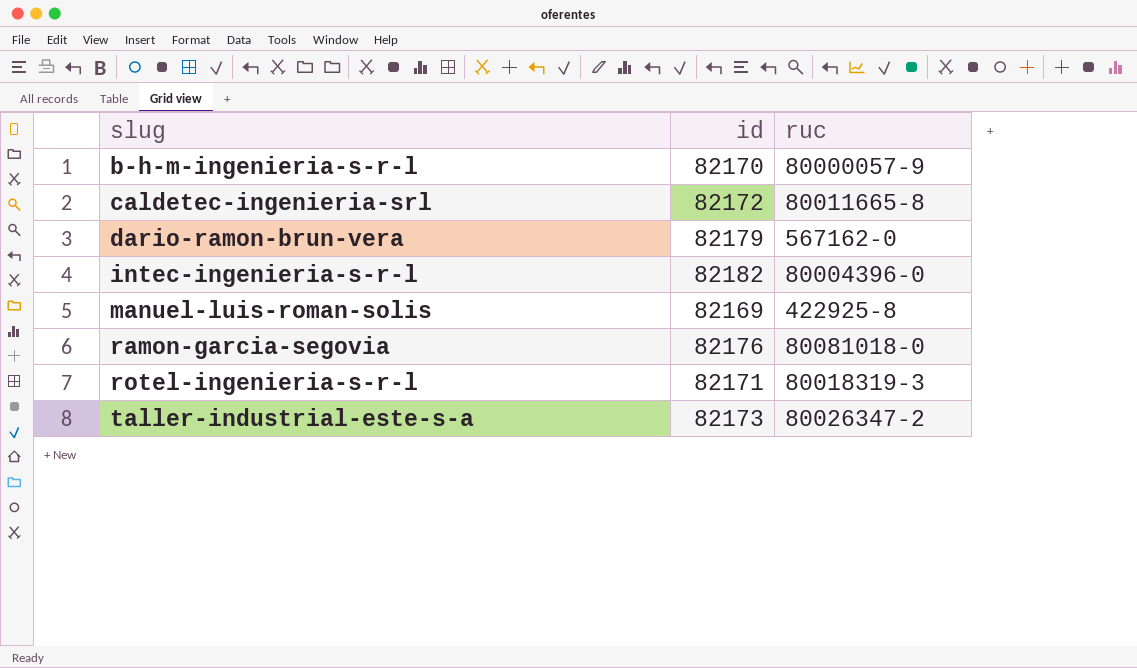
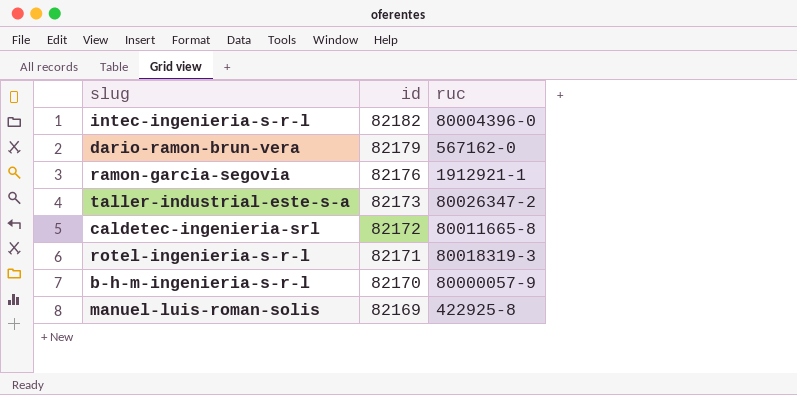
row order: slug ascending -> id descending
ramon-garcia-segovia | ruc: 80081018-0 -> 1912921-1

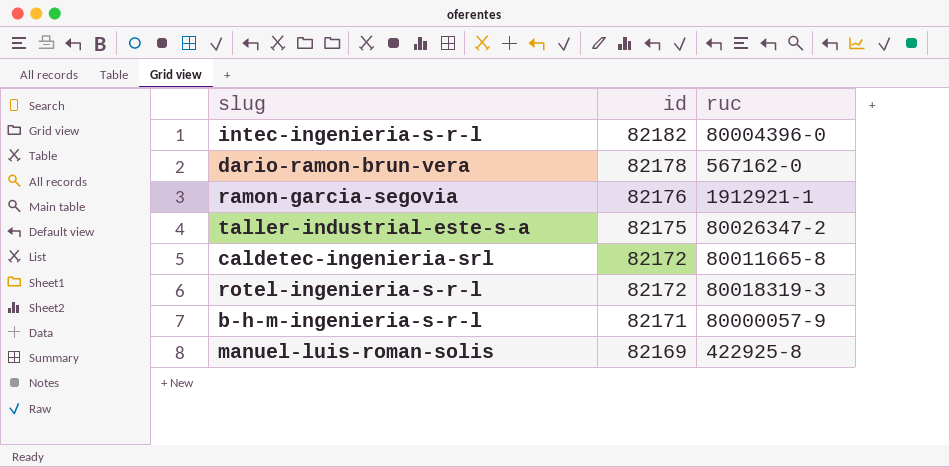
dario-ramon-brun-vera | id: 82179 -> 82178
taller-industrial-este-s-a | id: 82173 -> 82175
rotel-ingenieria-s-r-l | id: 82171 -> 82172
b-h-m-ingenieria-s-r-l | id: 82170 -> 82171

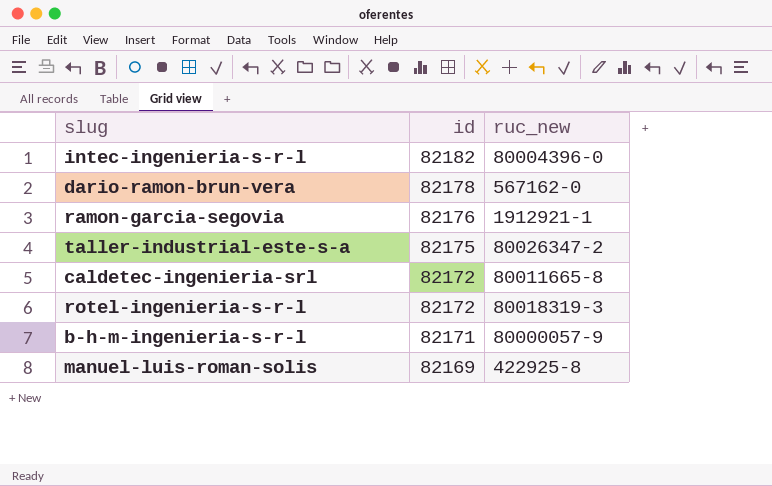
column name: ruc -> ruc_new

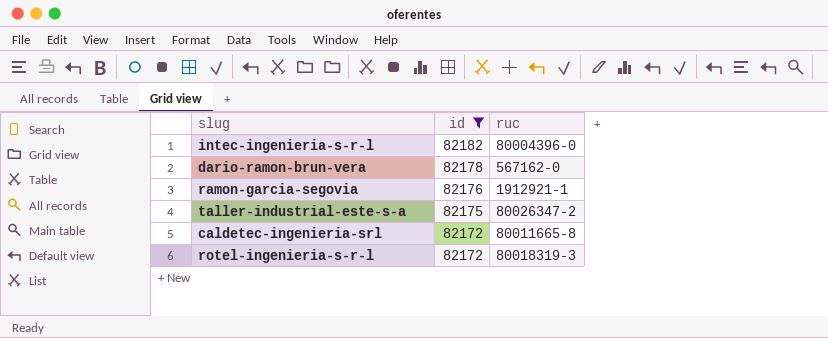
filter: none -> id >= 82172
column name: ruc_new -> ruc

